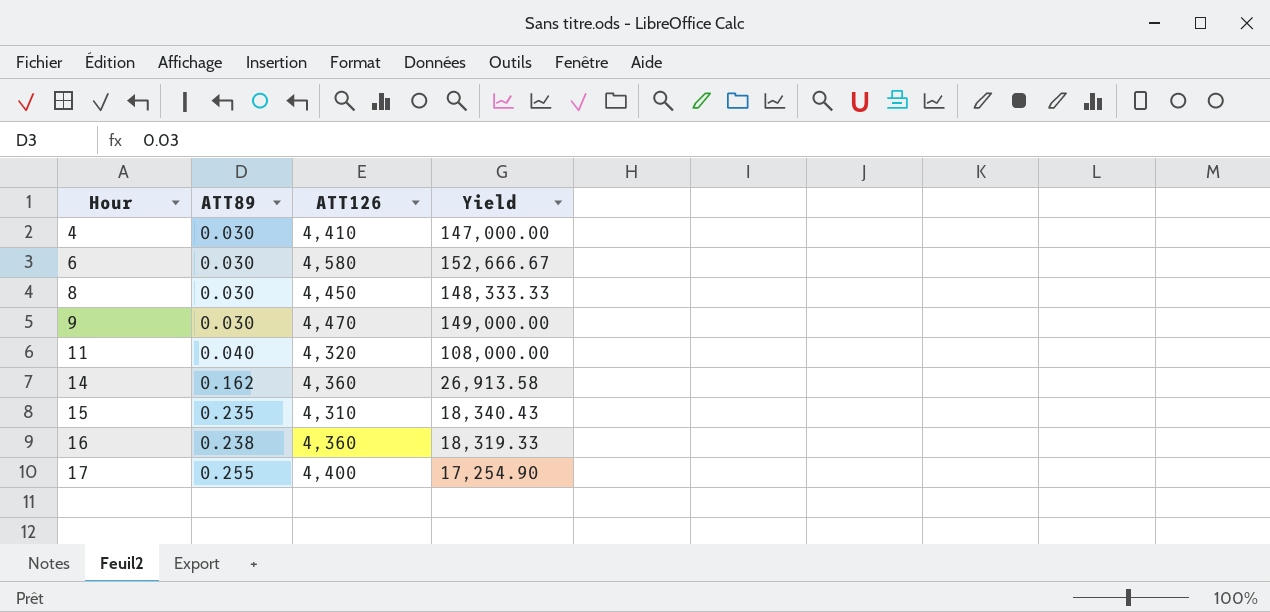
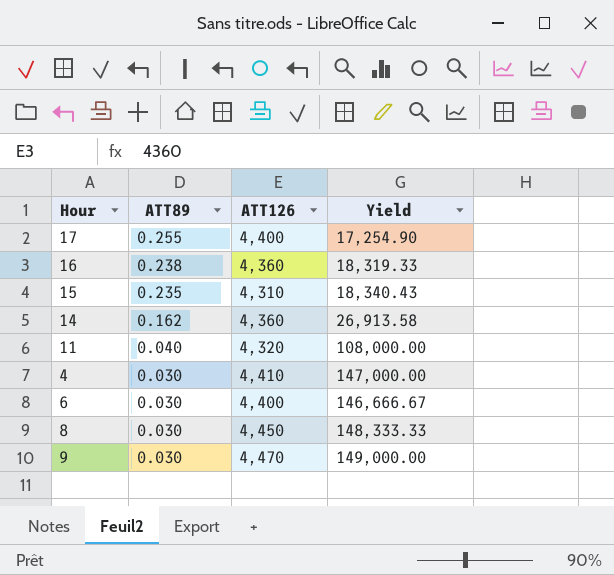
row order: Hour ascending -> ATT89 descending
6 | ATT126: 4,580 -> 4,400
6 | Yield: 152,666.67 -> 146,666.67

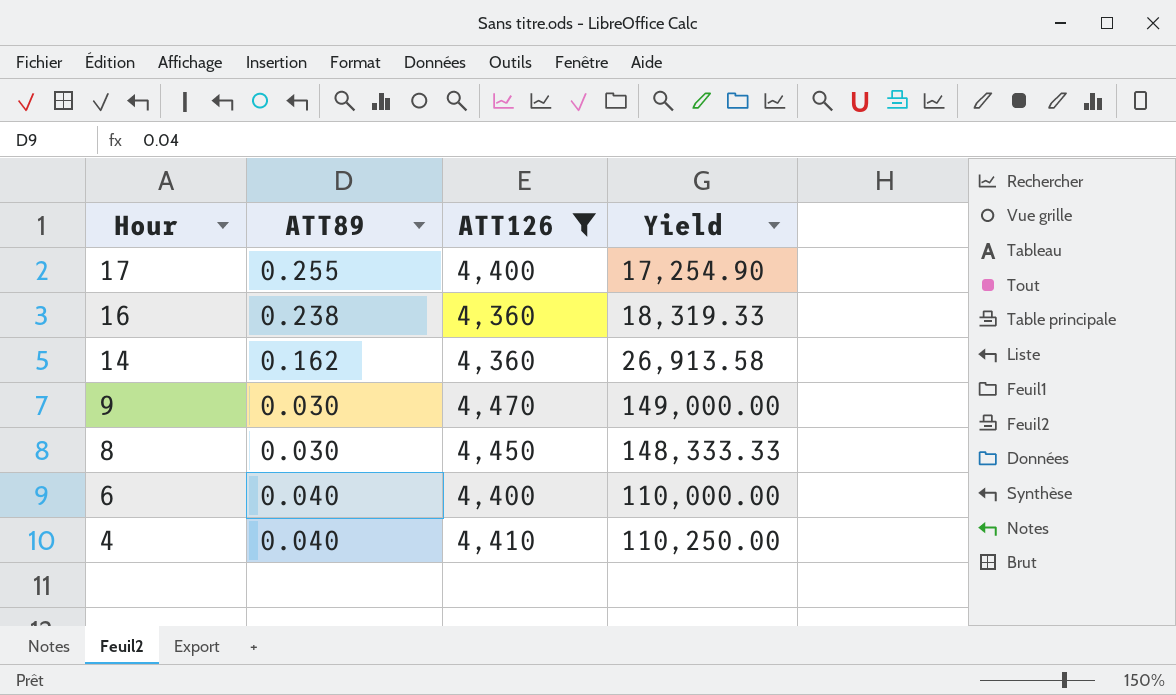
filter: none -> ATT126 >= 4,360
row order: ATT89 descending -> Hour descending
6 | ATT89: 0.030 -> 0.040
6 | Yield: 146,666.67 -> 110,000.00
4 | ATT89: 0.030 -> 0.040
4 | Yield: 147,000.00 -> 110,250.00

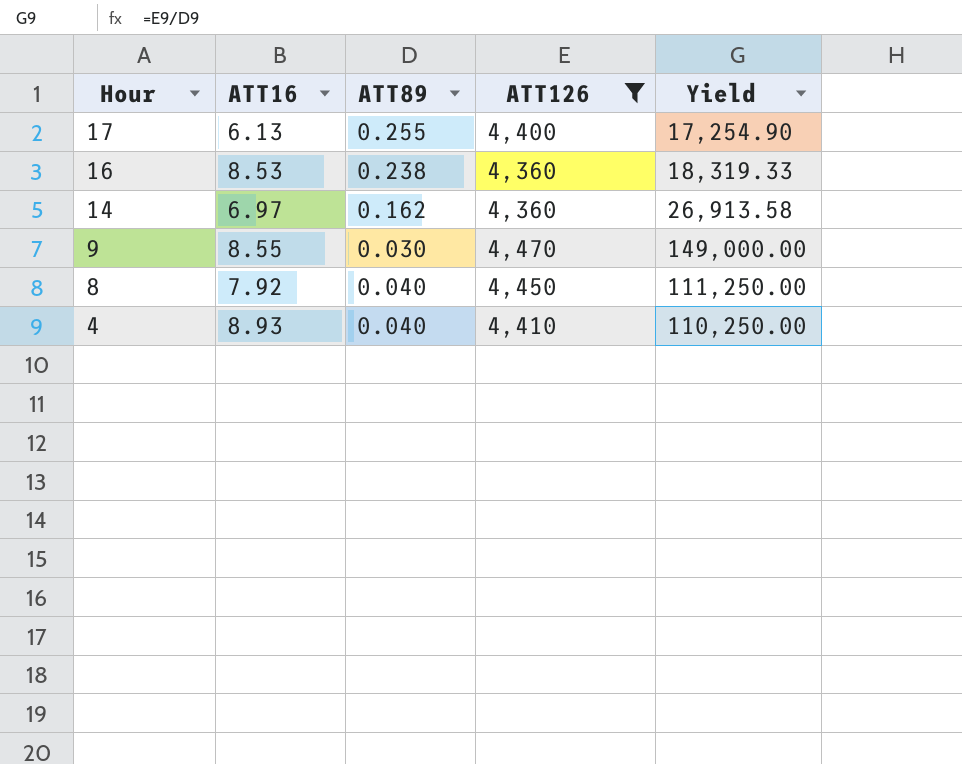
column ATT16 | position: none -> 2
row 6: 0.040 | 4,400 | 110,000.00 -> none
8 | ATT89: 0.030 -> 0.040
8 | Yield: 148,333.33 -> 111,250.00

